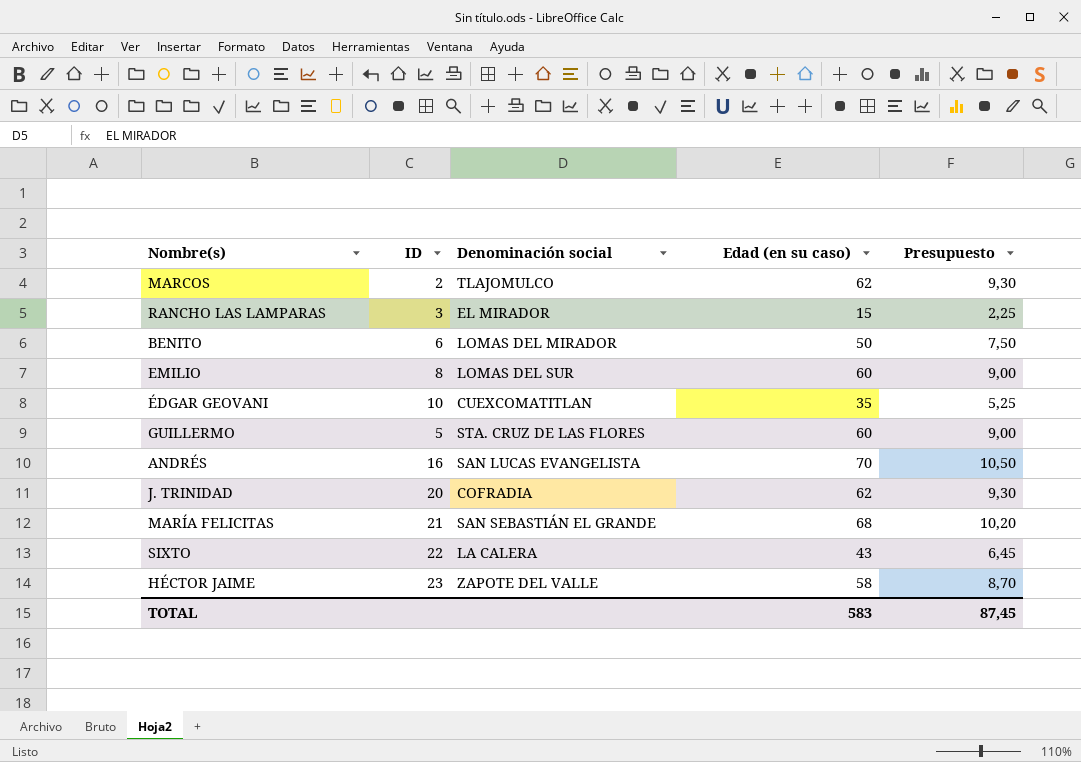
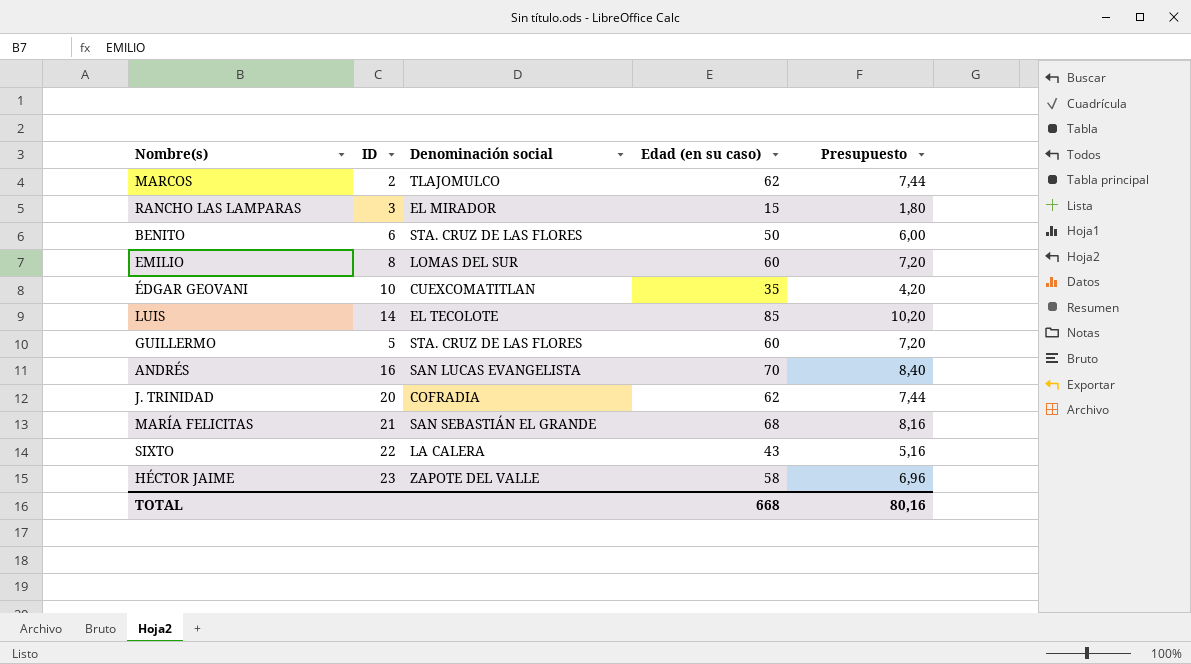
column Presupuesto | formula: [Edad (en su caso)] * 0,15 -> [Edad (en su caso)] * 0,12
BENITO | Denominación social: LOMAS DEL MIRADOR -> STA. CRUZ DE LAS FLORES
row LUIS: none -> 14 | EL TECOLOTE | 85 | 10,20
TOTAL | Edad (en su caso): 583 -> 668
TOTAL | Presupuesto: 87,45 -> 80,16

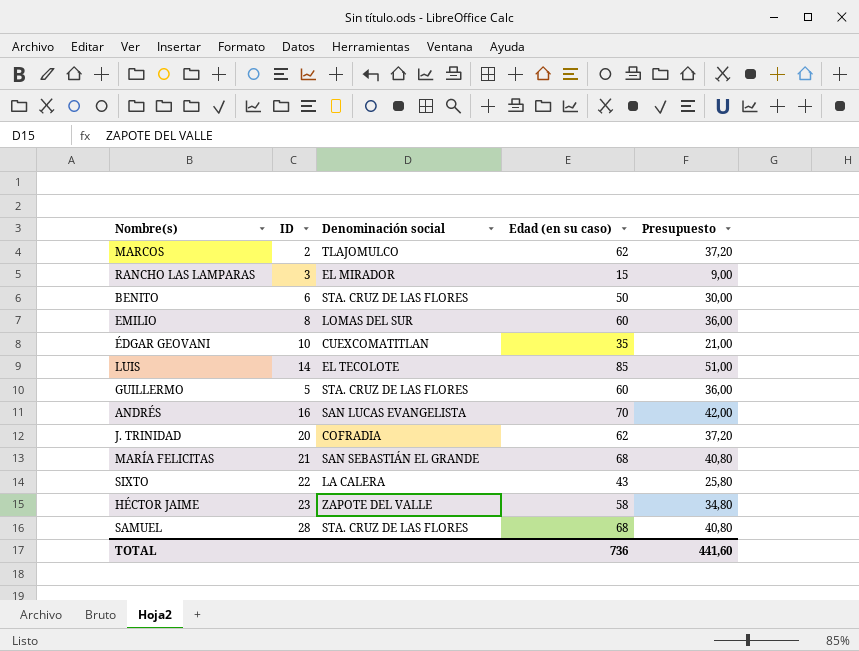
column Presupuesto | formula: [Edad (en su caso)] * 0,12 -> [Edad (en su caso)] * 0,6
row SAMUEL: none -> 28 | STA. CRUZ DE LAS FLORES | 68 | 40,80
TOTAL | Edad (en su caso): 668 -> 736
TOTAL | Presupuesto: 80,16 -> 441,60

